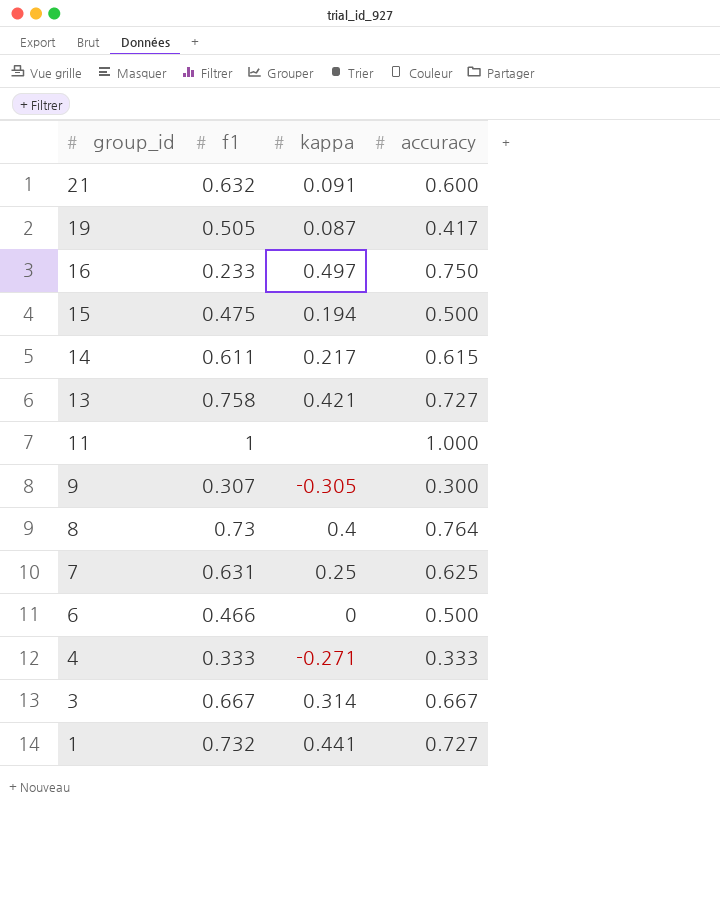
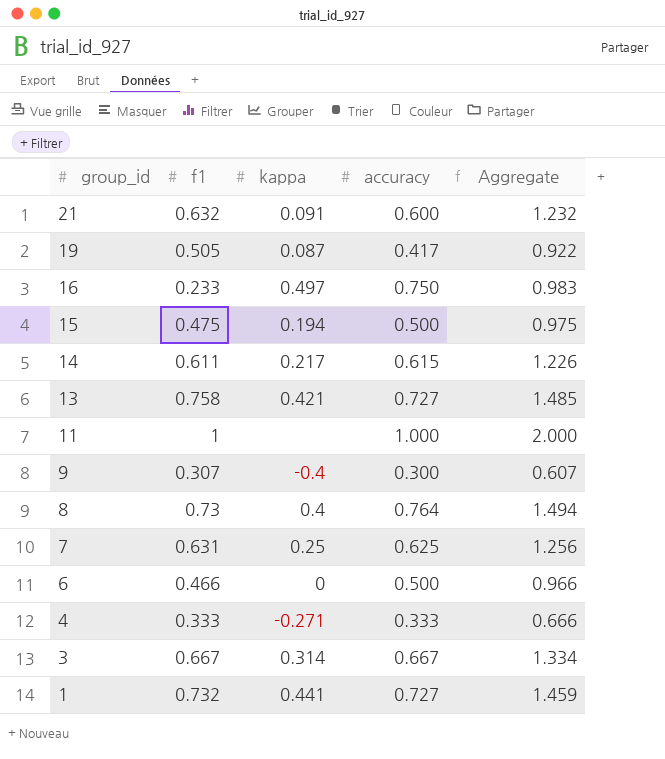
column Aggregate | formula: none -> [f1] + [accuracy]
9 | kappa: -0.305 -> -0.4

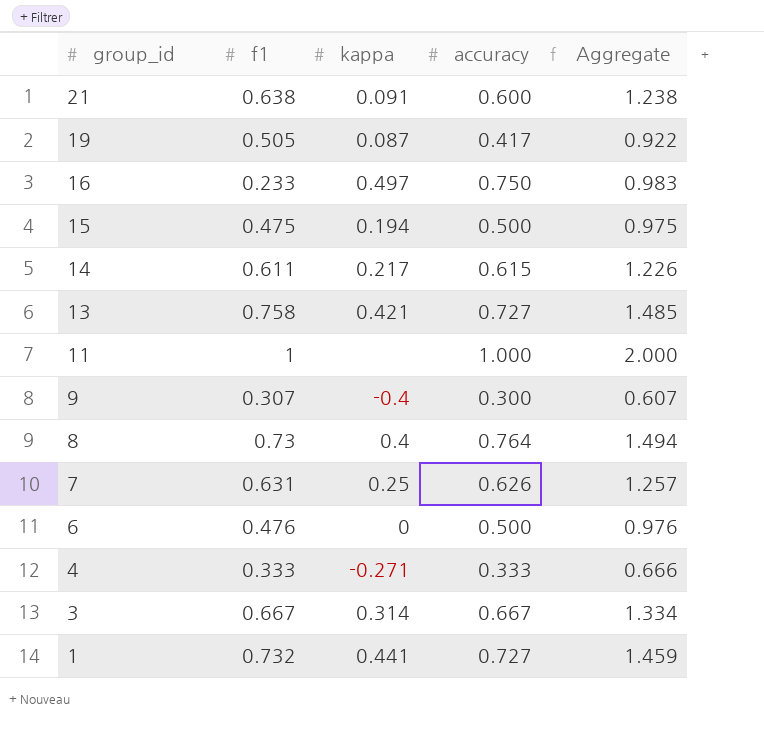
21 | f1: 0.632 -> 0.638
21 | Aggregate: 1.232 -> 1.238
7 | accuracy: 0.625 -> 0.626
7 | Aggregate: 1.256 -> 1.257
6 | f1: 0.466 -> 0.476
6 | Aggregate: 0.966 -> 0.976

